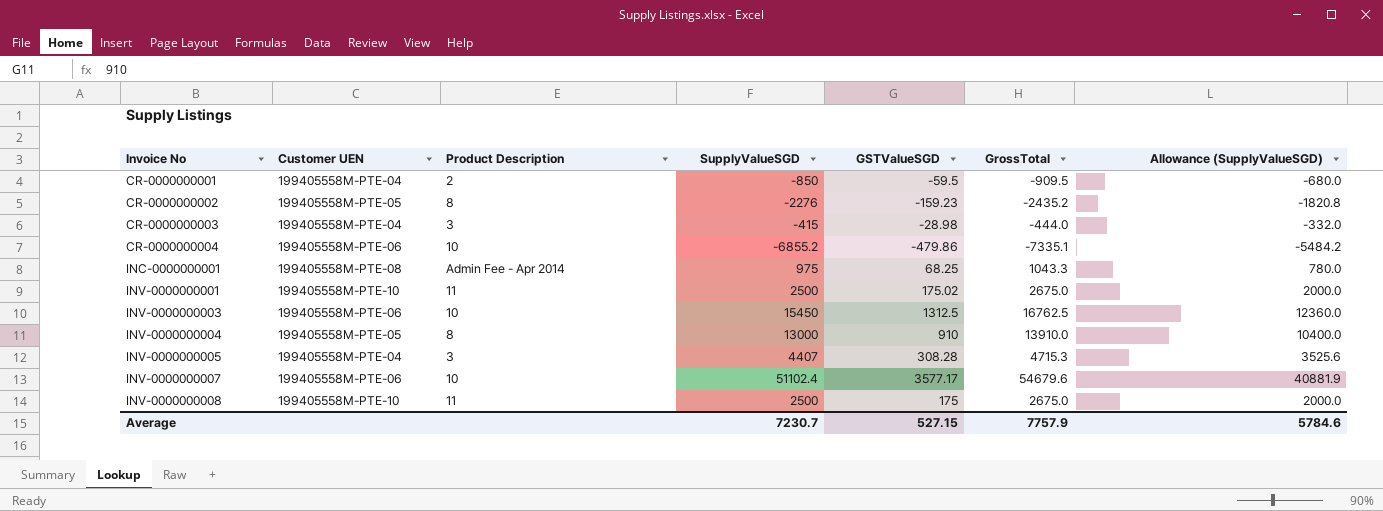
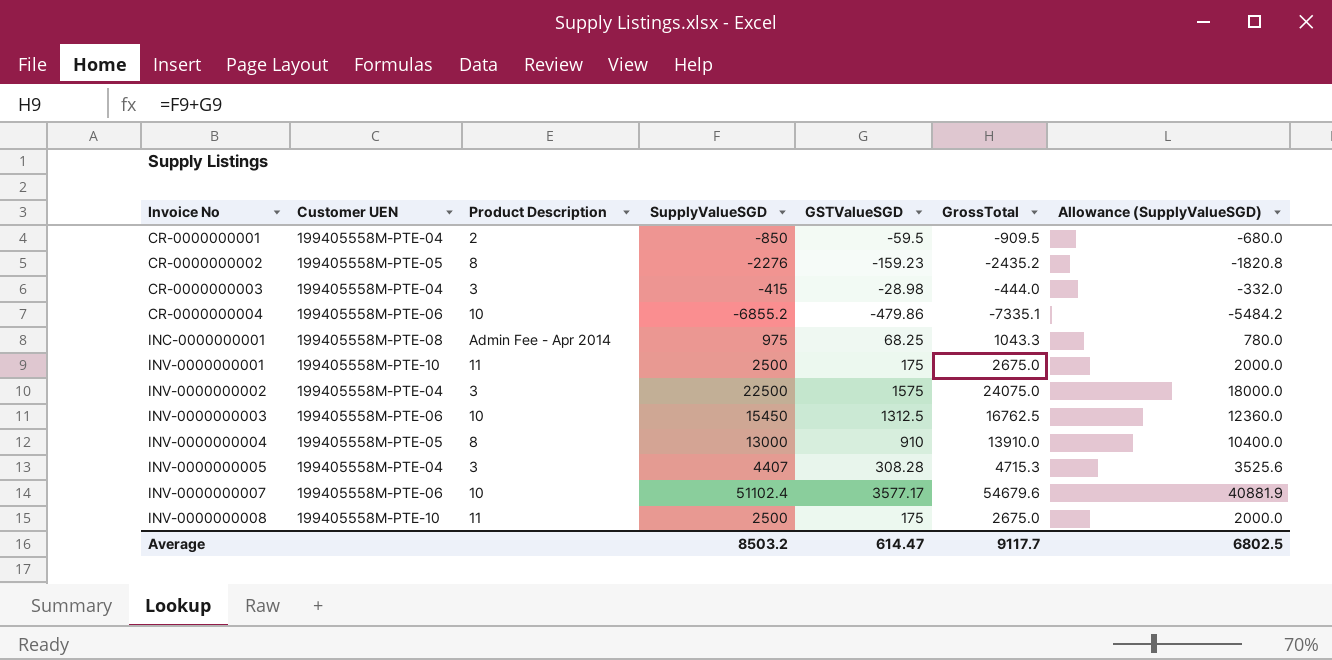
INV-0000000001 | GSTValueSGD: 175.02 -> 175
row INV-0000000002: none -> 199405558M-PTE-04 | 3 | 22500 | 1575 | 24075.0 | 18000.0
Average | SupplyValueSGD: 7230.7 -> 8503.2
Average | GSTValueSGD: 527.15 -> 614.47
Average | GrossTotal: 7757.9 -> 9117.7
Average | Allowance (SupplyValueSGD): 5784.6 -> 6802.5

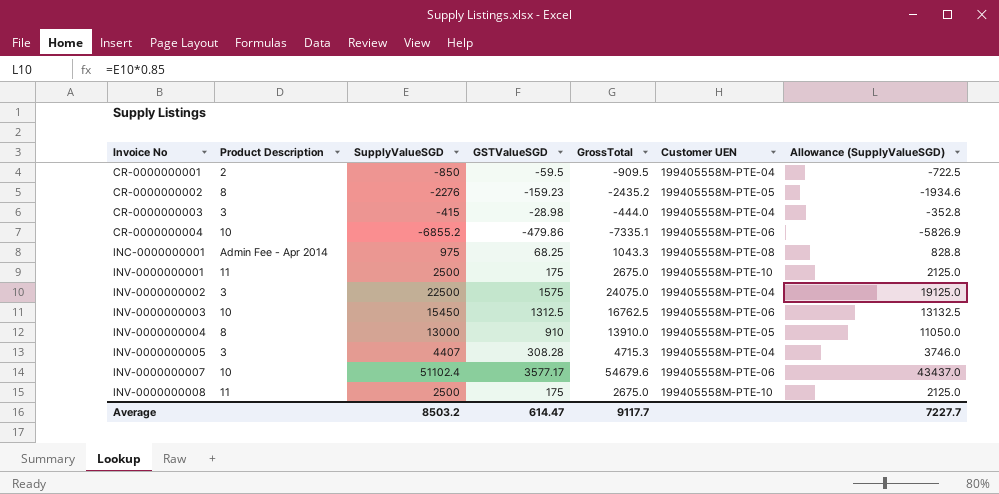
column Customer UEN | position: 2 -> 6
column Allowance (SupplyValueSGD) | formula: [SupplyValueSGD] * 0.8 -> [SupplyValueSGD] * 0.85
Average | Allowance (SupplyValueSGD): 6802.5 -> 7227.7

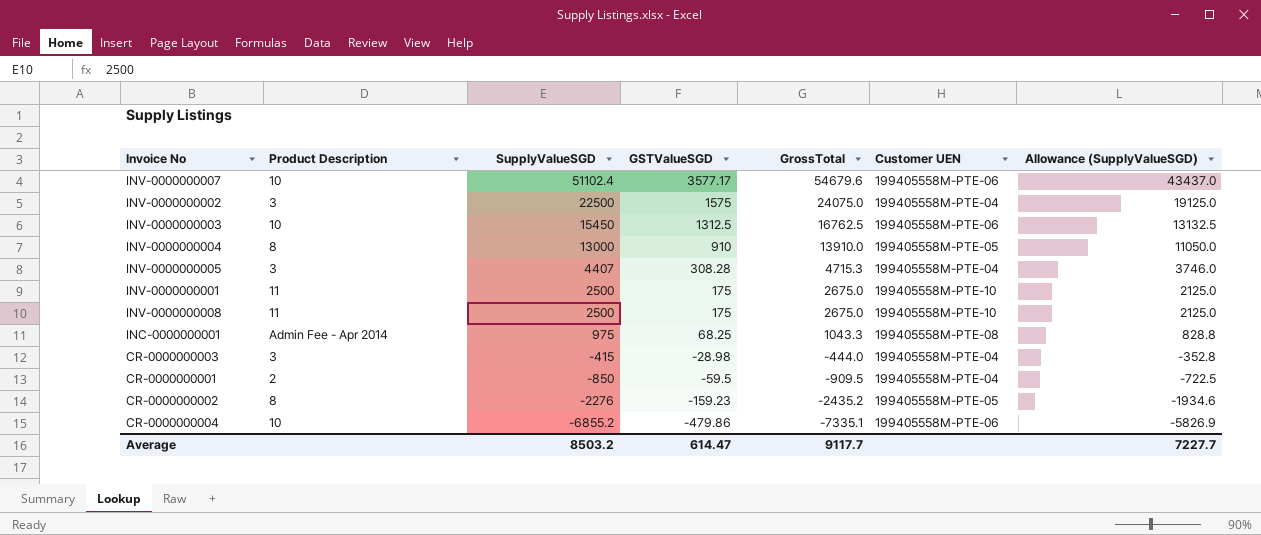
row order: Invoice No ascending -> SupplyValueSGD descending

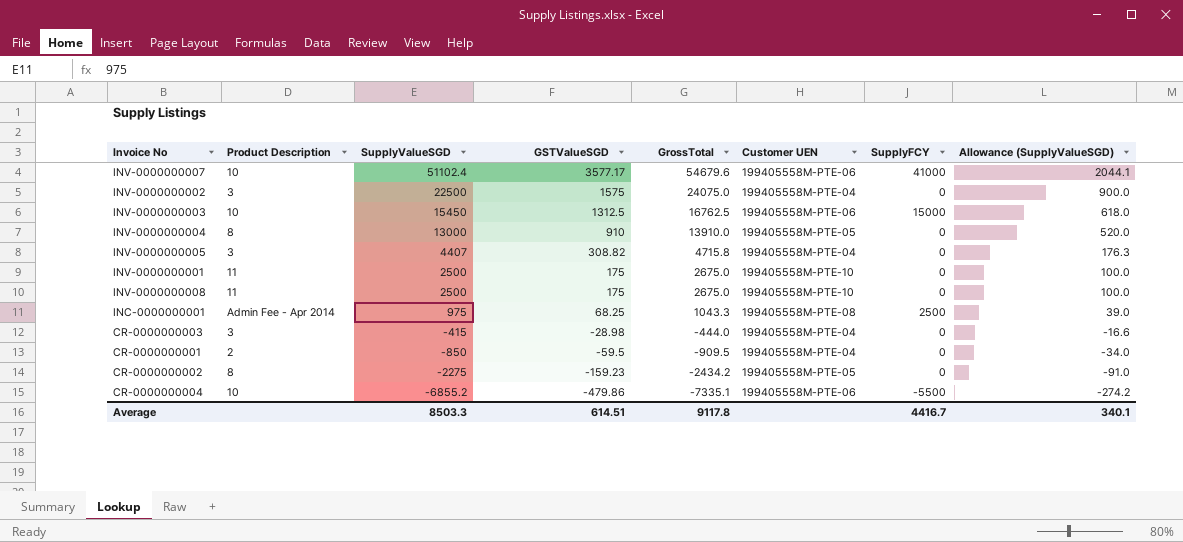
column SupplyFCY | position: none -> 7
column Allowance (SupplyValueSGD) | formula: [SupplyValueSGD] * 0.85 -> [SupplyValueSGD] * 0.04
INV-0000000005 | GSTValueSGD: 308.28 -> 308.82
INV-0000000005 | GrossTotal: 4715.3 -> 4715.8
CR-0000000002 | SupplyValueSGD: -2276 -> -2275
CR-0000000002 | GrossTotal: -2435.2 -> -2434.2
Average | SupplyValueSGD: 8503.2 -> 8503.3
Average | GSTValueSGD: 614.47 -> 614.51
Average | GrossTotal: 9117.7 -> 9117.8
Average | Allowance (SupplyValueSGD): 7227.7 -> 340.1

